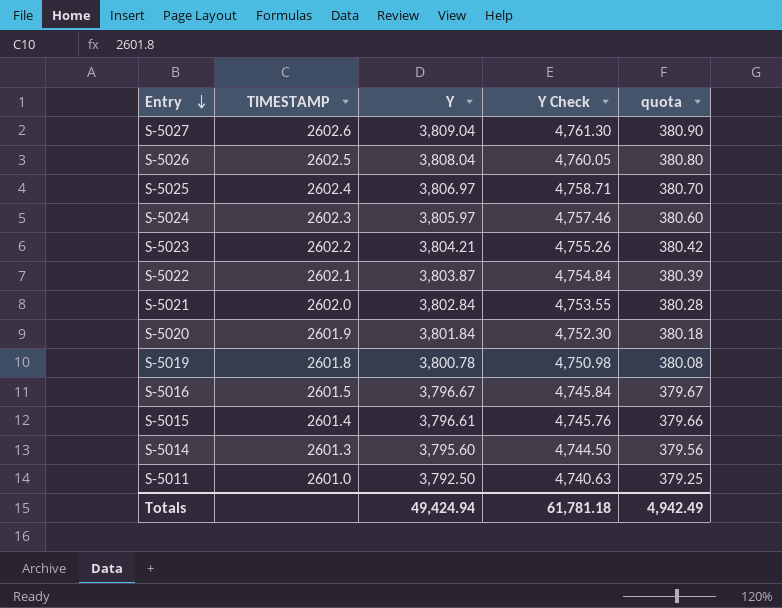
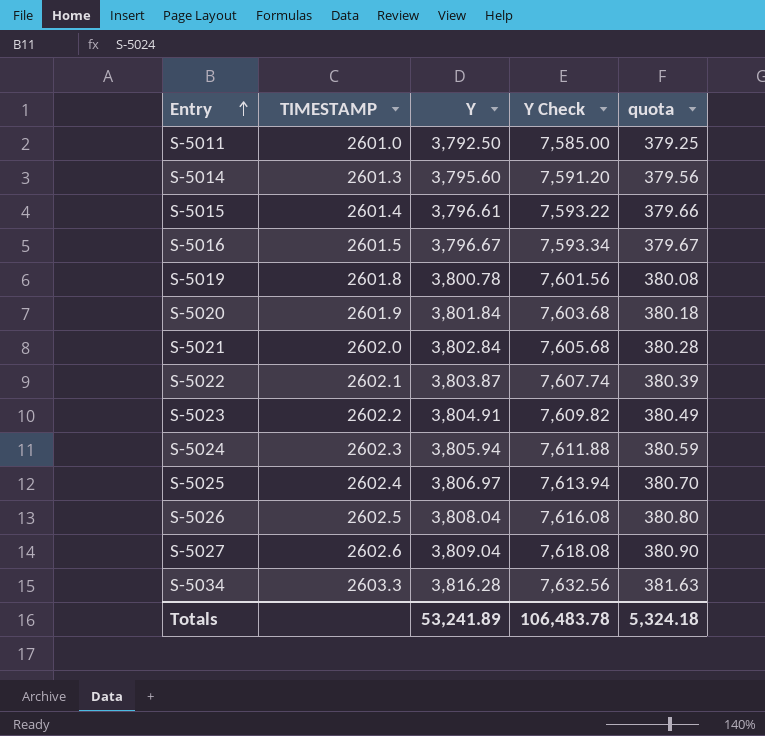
row order: Entry descending -> Entry ascending
column Y Check | formula: [Y] * 1.25 -> [Y] * 2
S-5023 | Y: 3,804.21 -> 3,804.91
S-5023 | quota: 380.42 -> 380.49
S-5024 | Y: 3,805.97 -> 3,805.94
S-5024 | quota: 380.60 -> 380.59
row S-5034: none -> 2603.3 | 3,816.28 | 7,632.56 | 381.63
Totals | Y: 49,424.94 -> 53,241.89
Totals | Y Check: 61,781.18 -> 106,483.78
Totals | quota: 4,942.49 -> 5,324.18

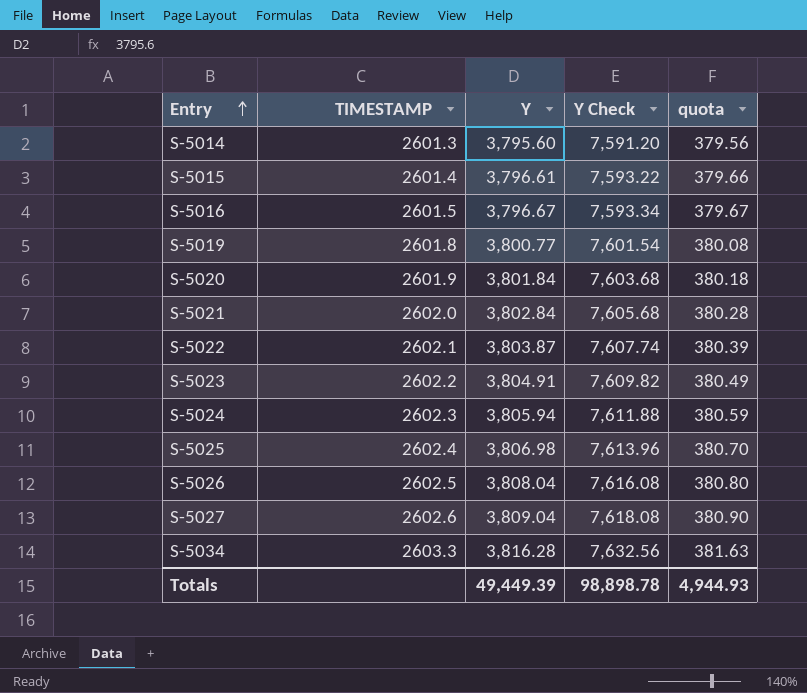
row S-5011: 2601.0 | 3,792.50 | 7,585.00 | 379.25 -> none
S-5019 | Y: 3,800.78 -> 3,800.77
S-5019 | Y Check: 7,601.56 -> 7,601.54
S-5025 | Y: 3,806.97 -> 3,806.98
S-5025 | Y Check: 7,613.94 -> 7,613.96
Totals | Y: 53,241.89 -> 49,449.39
Totals | Y Check: 106,483.78 -> 98,898.78
Totals | quota: 5,324.18 -> 4,944.93

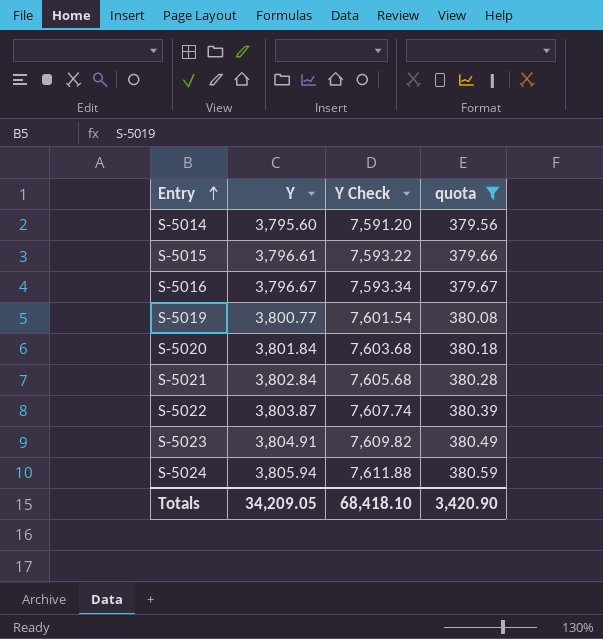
filter: none -> quota <= 380.59
column TIMESTAMP | position: 2 -> none
Totals | Y: 49,449.39 -> 34,209.05
Totals | Y Check: 98,898.78 -> 68,418.10
Totals | quota: 4,944.93 -> 3,420.90

